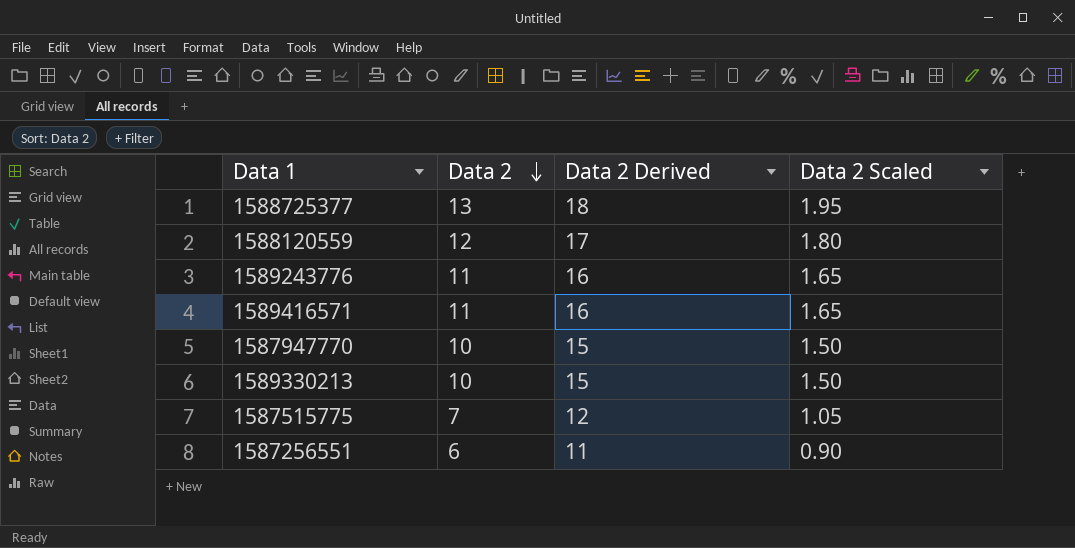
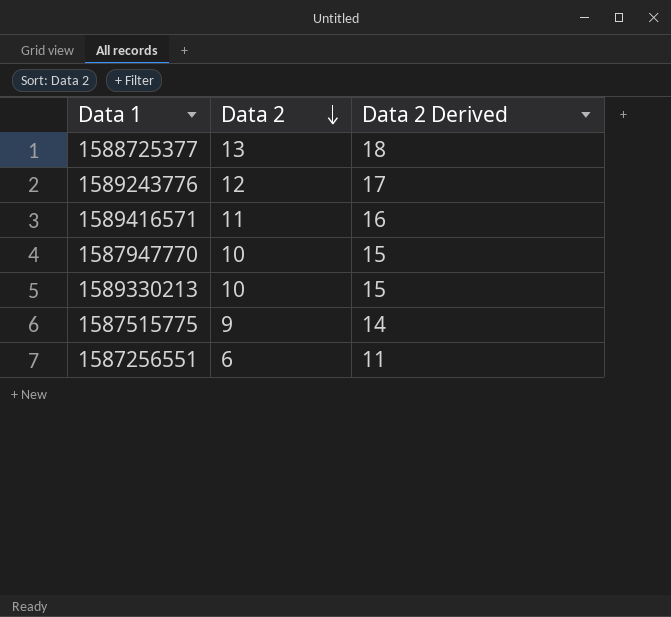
column Data 2 Scaled | formula: [Data 2] * 0.15 -> none
row 1588120559: 12 | 17 | 1.80 -> none
1589243776 | Data 2: 11 -> 12
1589243776 | Data 2 Derived: 16 -> 17
1587515775 | Data 2: 7 -> 9
1587515775 | Data 2 Derived: 12 -> 14

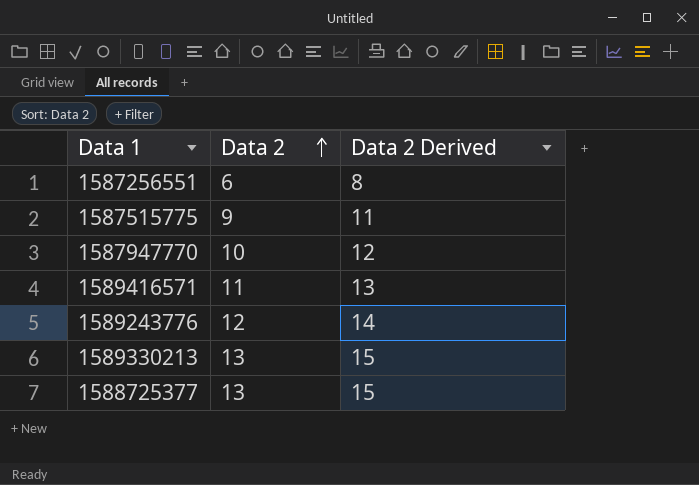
row order: Data 2 descending -> Data 2 ascending
column Data 2 Derived | formula: [Data 2] + 5 -> [Data 2] + 2
1589330213 | Data 2: 10 -> 13

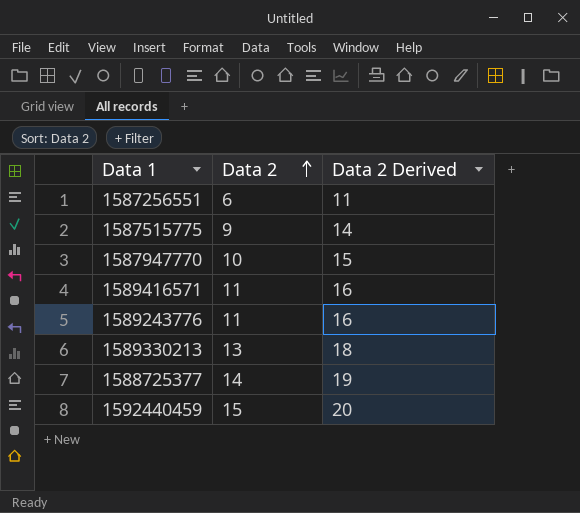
column Data 2 Derived | formula: [Data 2] + 2 -> [Data 2] + 5
1589243776 | Data 2: 12 -> 11
1588725377 | Data 2: 13 -> 14
row 1592440459: none -> 15 | 20

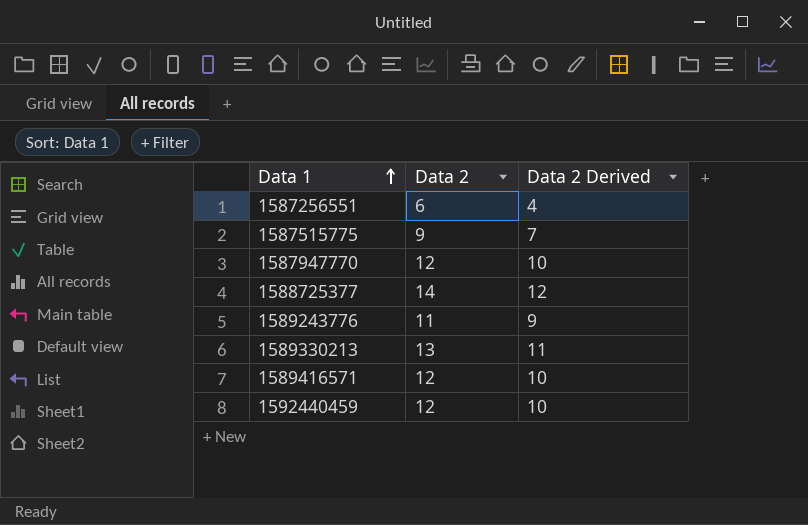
row order: Data 2 ascending -> Data 1 ascending
column Data 2 Derived | formula: [Data 2] + 5 -> [Data 2] - 2
1587947770 | Data 2: 10 -> 12
1589416571 | Data 2: 11 -> 12
1592440459 | Data 2: 15 -> 12

